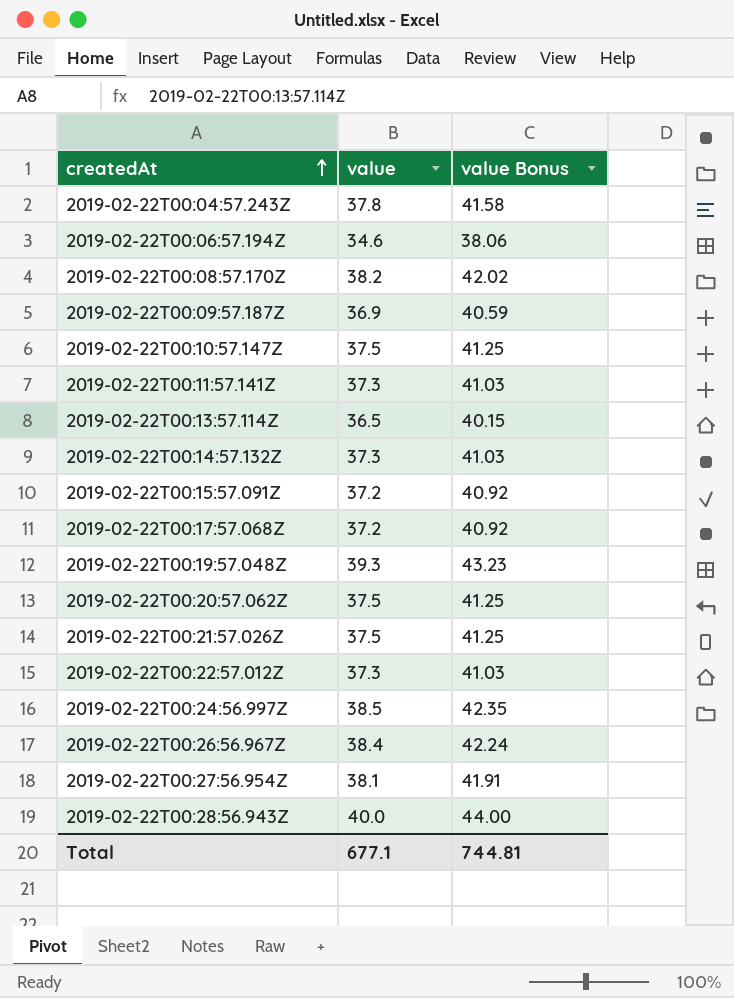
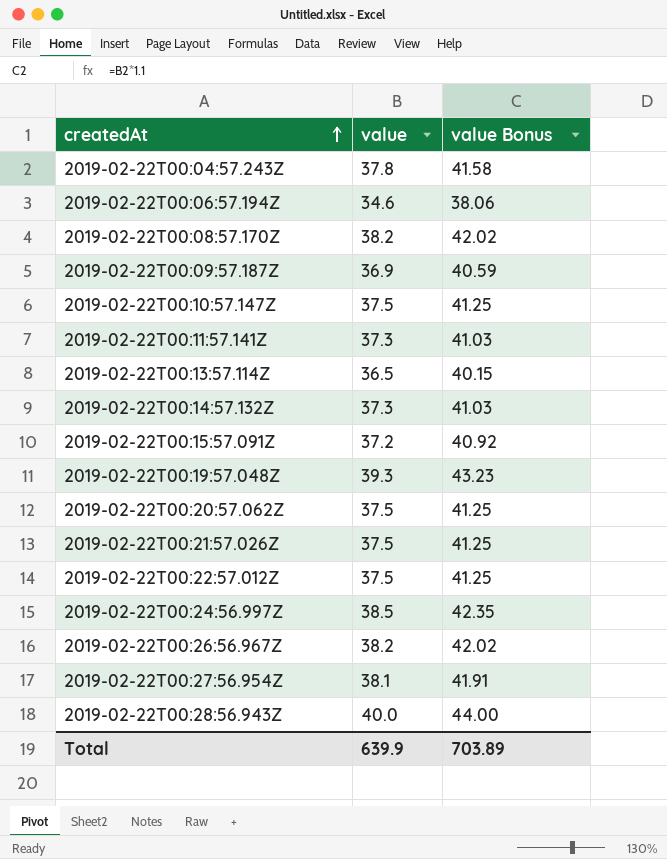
row 2019-02-22T00:17:57.068Z: 37.2 | 40.92 -> none
2019-02-22T00:22:57.012Z | value: 37.3 -> 37.5
2019-02-22T00:22:57.012Z | value Bonus: 41.03 -> 41.25
2019-02-22T00:26:56.967Z | value: 38.4 -> 38.2
2019-02-22T00:26:56.967Z | value Bonus: 42.24 -> 42.02
Total | value: 677.1 -> 639.9
Total | value Bonus: 744.81 -> 703.89

